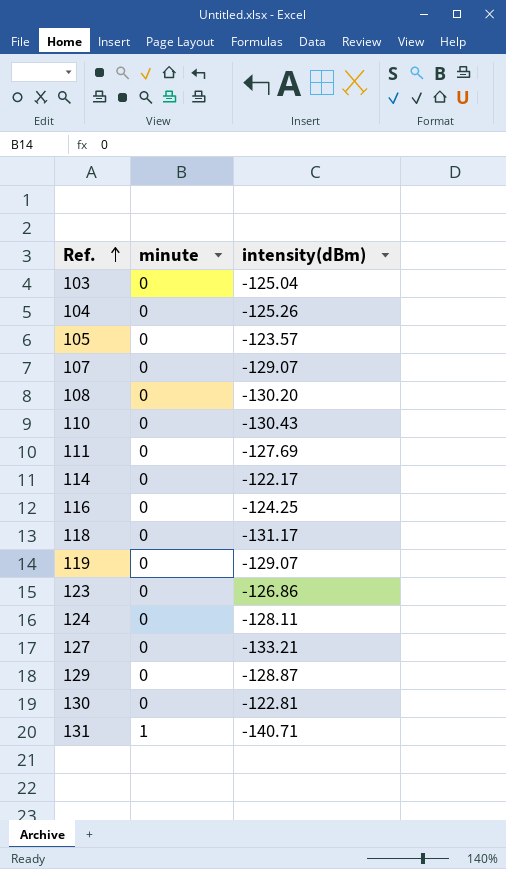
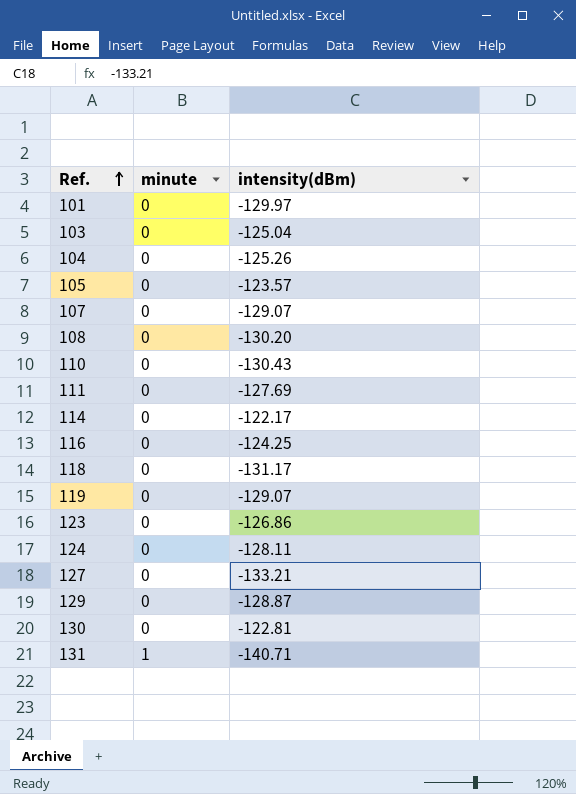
row 101: none -> 0 | -129.97

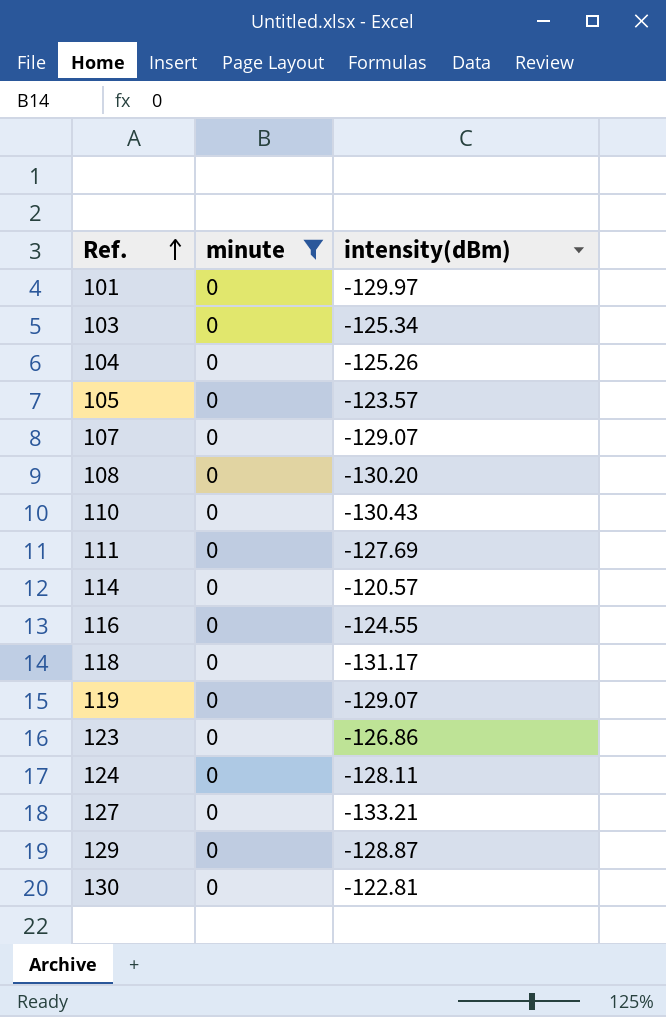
filter: none -> minute = 0
103 | intensity(dBm): -125.04 -> -125.34
114 | intensity(dBm): -122.17 -> -120.57
116 | intensity(dBm): -124.25 -> -124.55

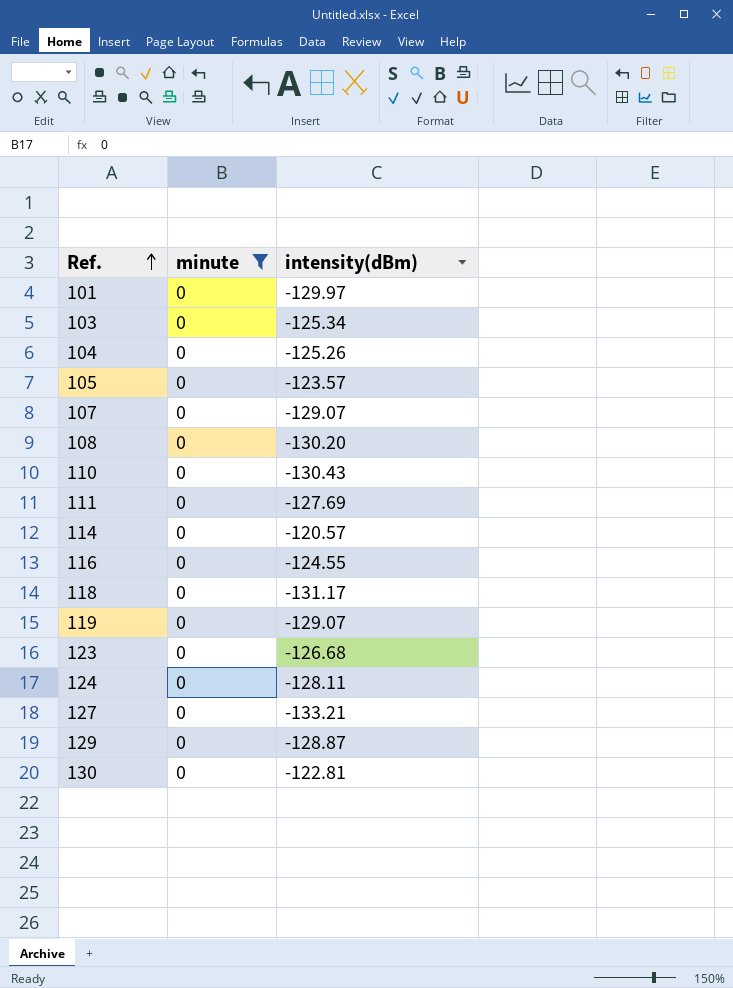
123 | intensity(dBm): -126.86 -> -126.68

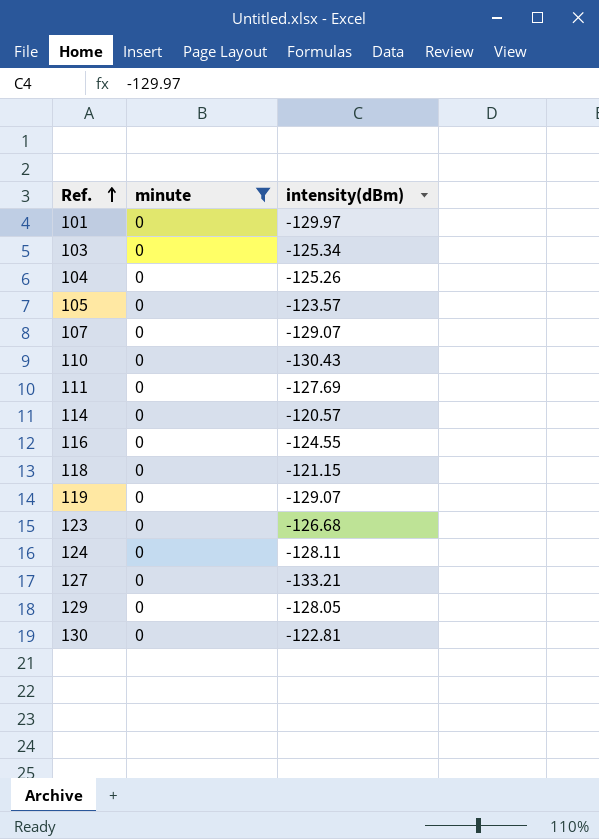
row 108: 0 | -130.20 -> none
118 | intensity(dBm): -131.17 -> -121.15
129 | intensity(dBm): -128.87 -> -128.05

